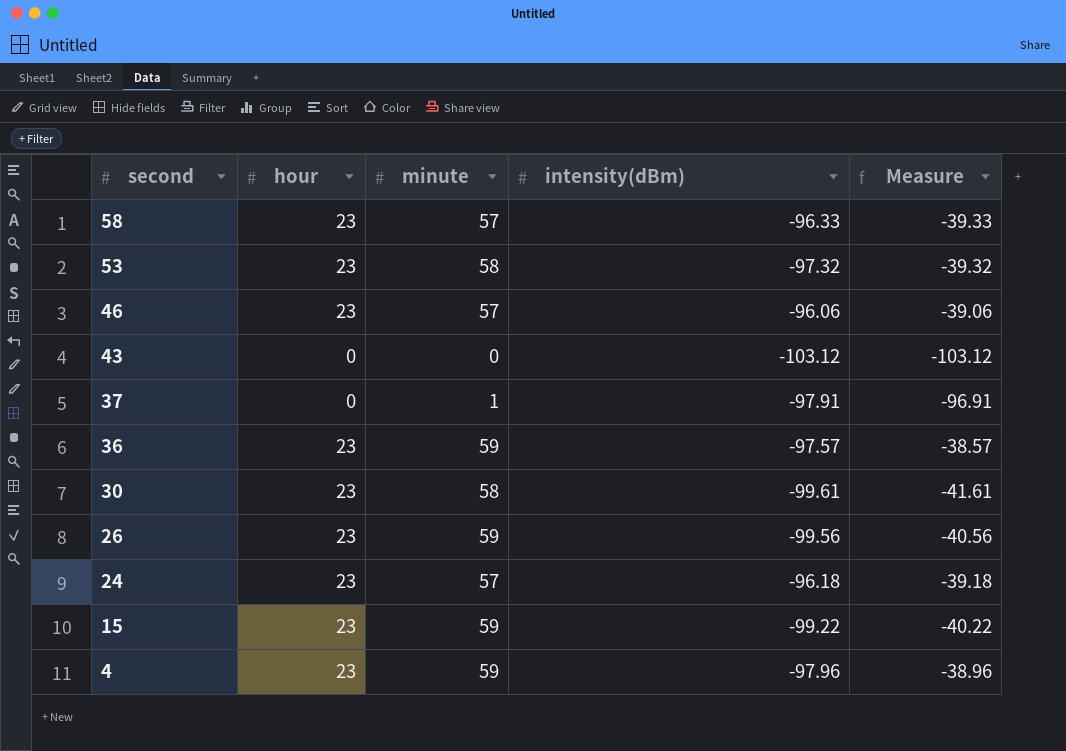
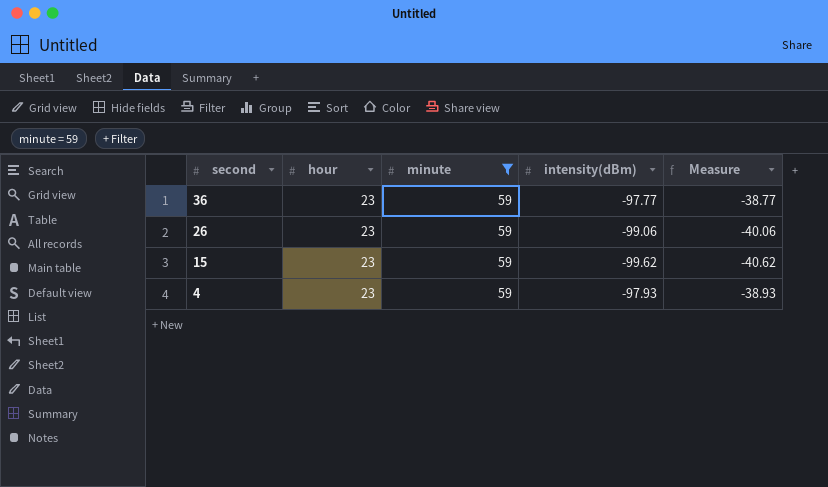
filter: none -> minute = 59
36 | intensity(dBm): -97.57 -> -97.77
36 | Measure: -38.57 -> -38.77
26 | intensity(dBm): -99.56 -> -99.06
26 | Measure: -40.56 -> -40.06
15 | intensity(dBm): -99.22 -> -99.62
15 | Measure: -40.22 -> -40.62
4 | intensity(dBm): -97.96 -> -97.93
4 | Measure: -38.96 -> -38.93

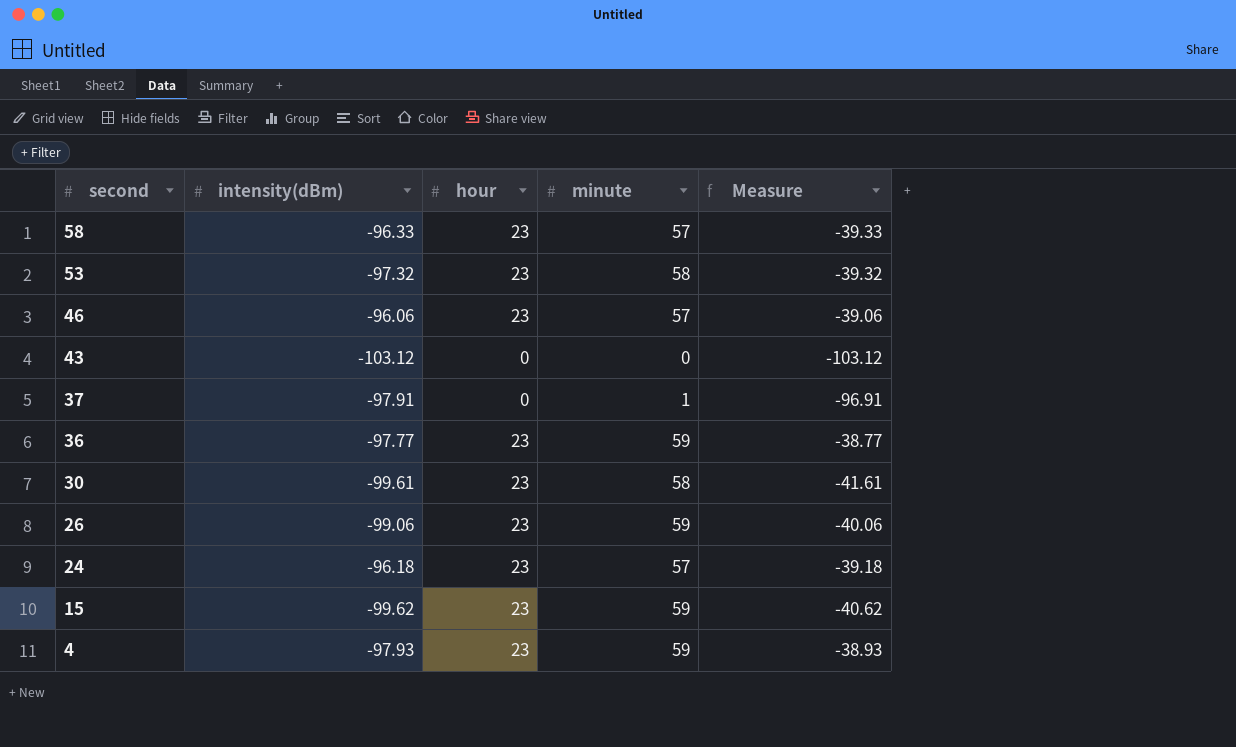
filter: minute = 59 -> none
column intensity(dBm) | position: 4 -> 2

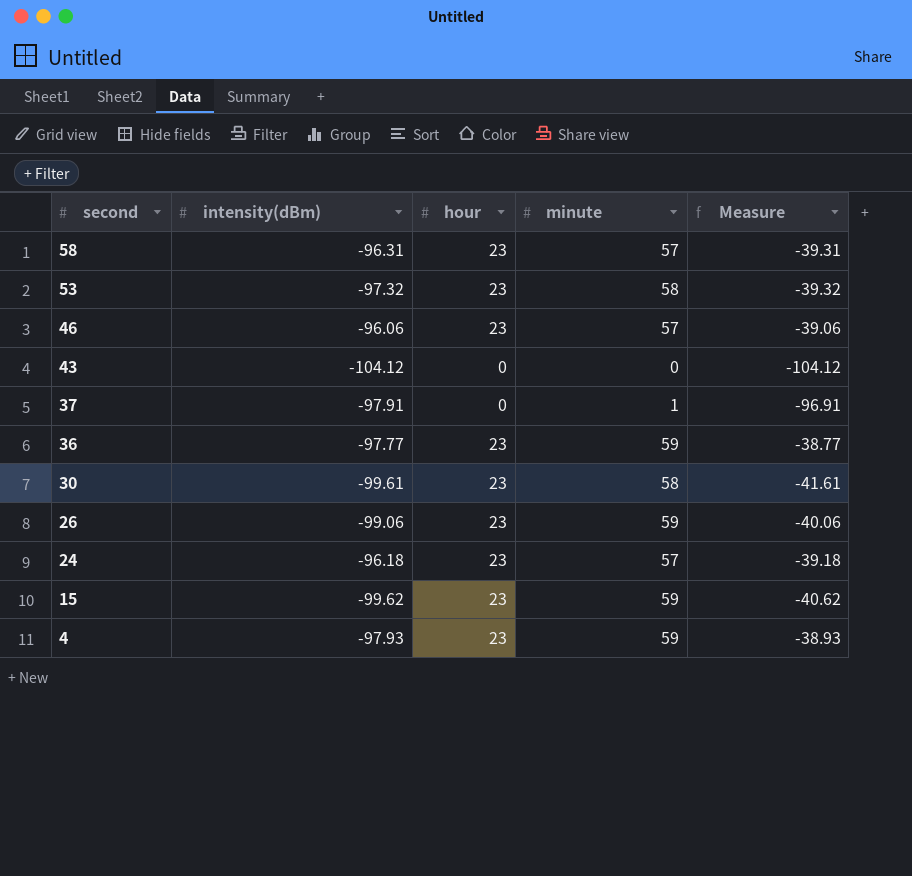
58 | intensity(dBm): -96.33 -> -96.31
58 | Measure: -39.33 -> -39.31
43 | intensity(dBm): -103.12 -> -104.12
43 | Measure: -103.12 -> -104.12

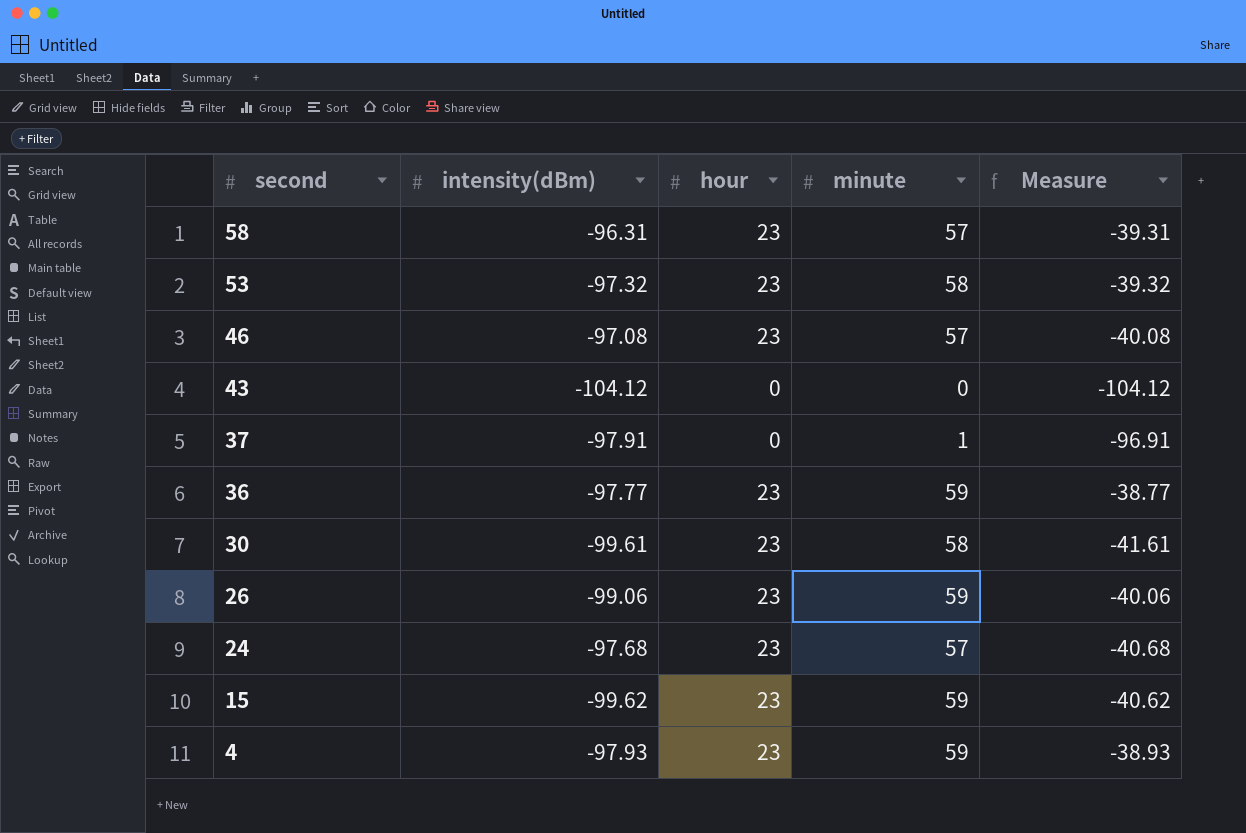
46 | intensity(dBm): -96.06 -> -97.08
46 | Measure: -39.06 -> -40.08
24 | intensity(dBm): -96.18 -> -97.68
24 | Measure: -39.18 -> -40.68

